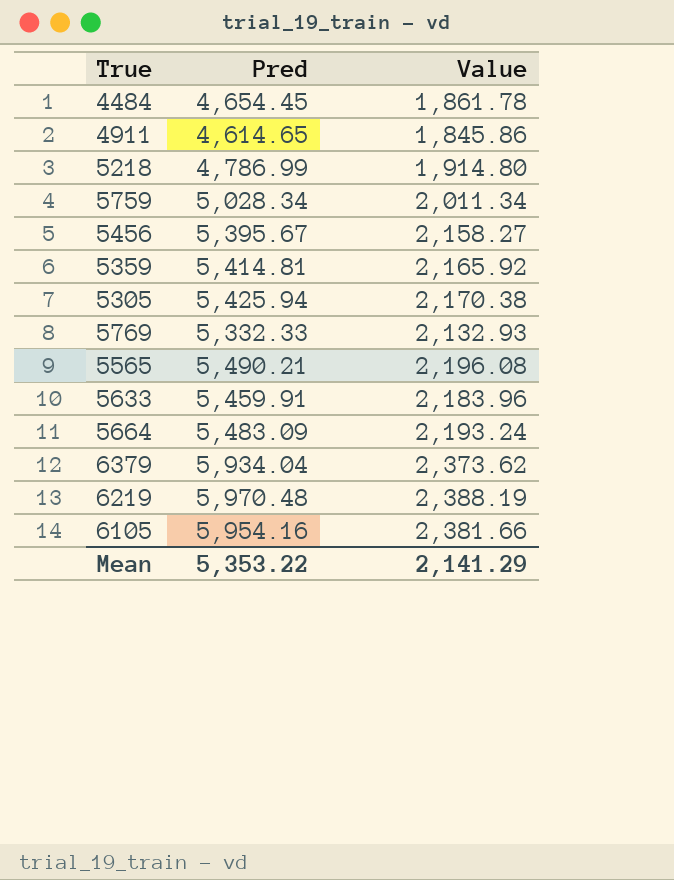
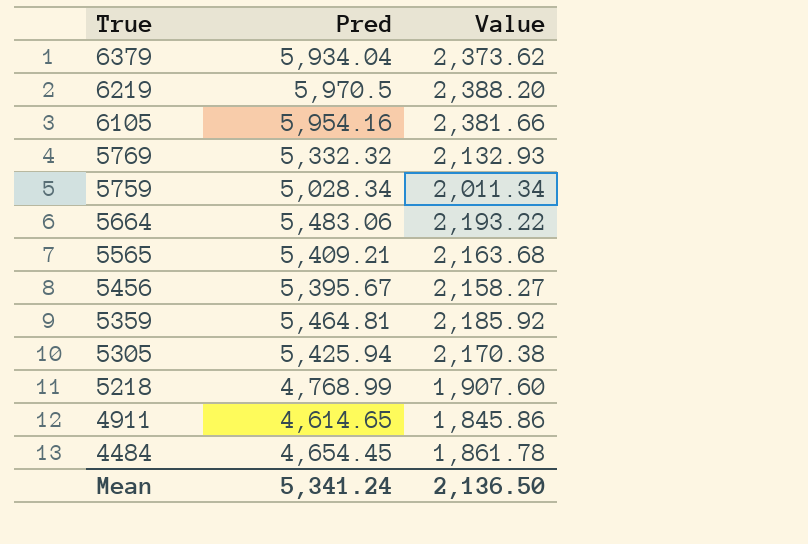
row order: none -> True descending
row 5633: 5,459.91 | 2,183.96 -> none
6219 | Pred: 5,970.48 -> 5,970.5
6219 | Value: 2,388.19 -> 2,388.20
5769 | Pred: 5,332.33 -> 5,332.32
5664 | Pred: 5,483.09 -> 5,483.06
5664 | Value: 2,193.24 -> 2,193.22
5565 | Pred: 5,490.21 -> 5,409.21
5565 | Value: 2,196.08 -> 2,163.68
5359 | Pred: 5,414.81 -> 5,464.81
5359 | Value: 2,165.92 -> 2,185.92
5218 | Pred: 4,786.99 -> 4,768.99
5218 | Value: 1,914.80 -> 1,907.60
Mean | Pred: 5,353.22 -> 5,341.24
Mean | Value: 2,141.29 -> 2,136.50

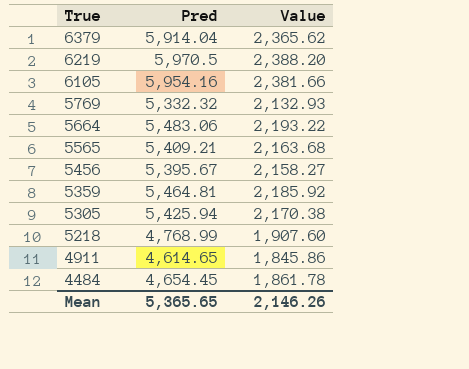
row 5759: 5,028.34 | 2,011.34 -> none
6379 | Pred: 5,934.04 -> 5,914.04
6379 | Value: 2,373.62 -> 2,365.62
Mean | Pred: 5,341.24 -> 5,365.65
Mean | Value: 2,136.50 -> 2,146.26

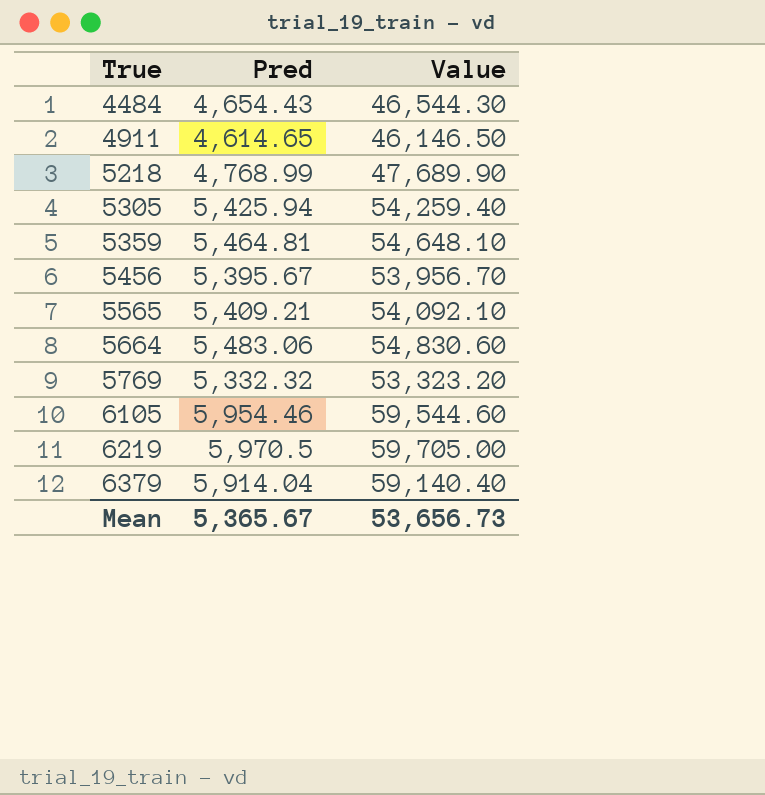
row order: True descending -> True ascending
column Value | formula: [Pred] * 0.4 -> [Pred] * 10
4484 | Pred: 4,654.45 -> 4,654.43
6105 | Pred: 5,954.16 -> 5,954.46
Mean | Pred: 5,365.65 -> 5,365.67
Mean | Value: 2,146.26 -> 53,656.73

